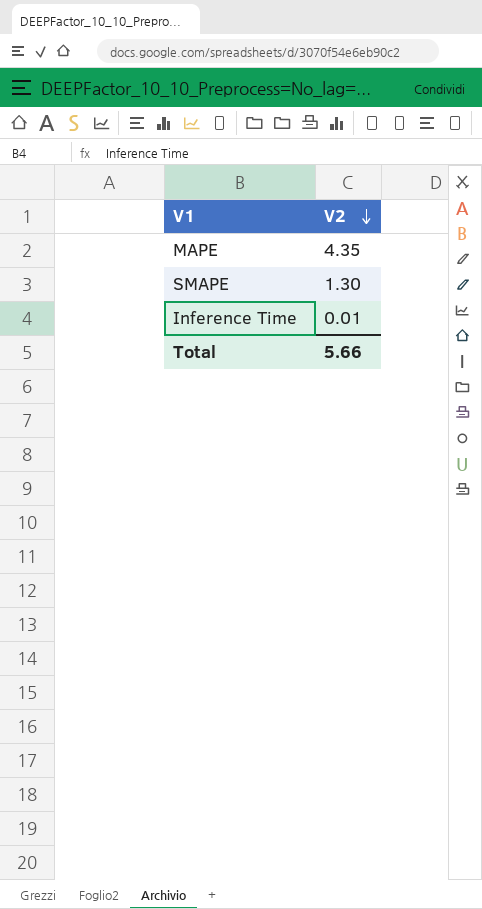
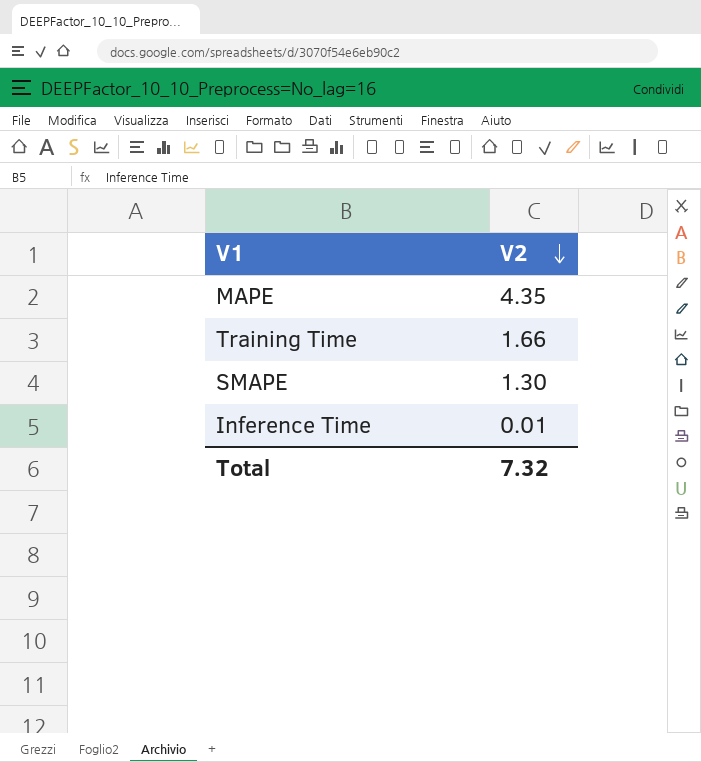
row Training Time: none -> 1.66
Total | V2: 5.66 -> 7.32

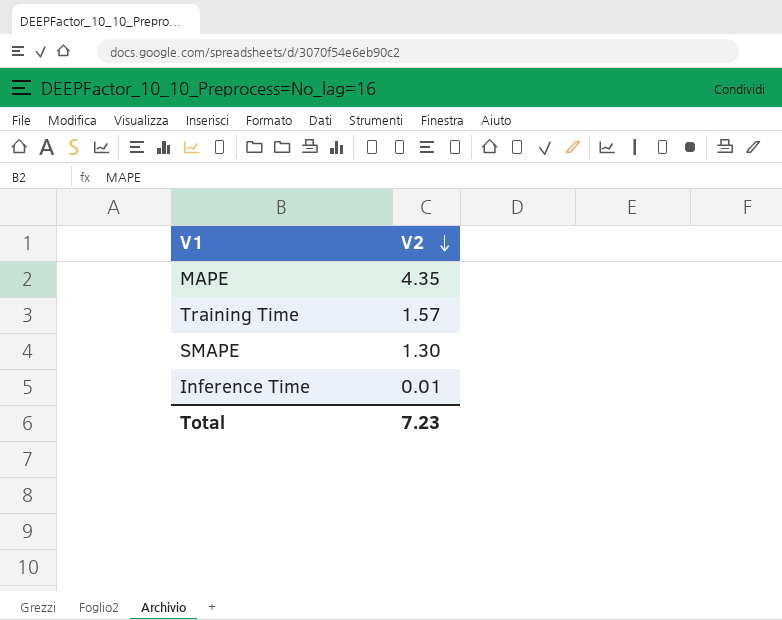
Training Time | V2: 1.66 -> 1.57
Total | V2: 7.32 -> 7.23

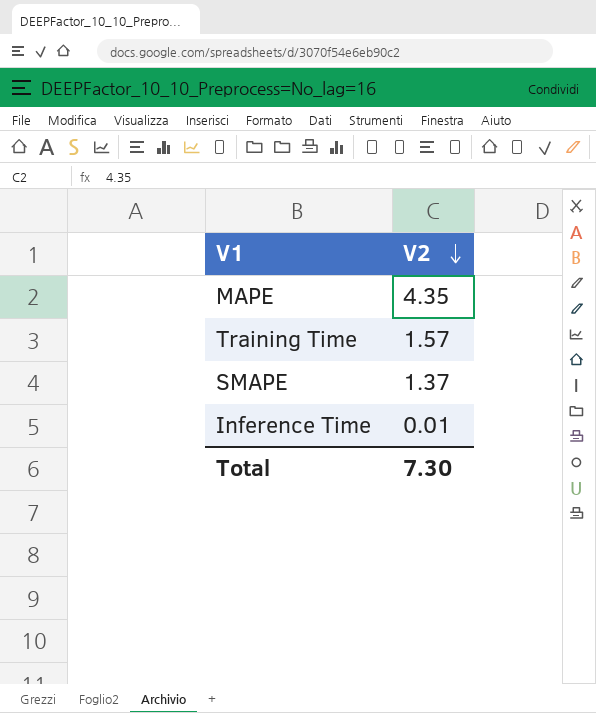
SMAPE | V2: 1.30 -> 1.37
Total | V2: 7.23 -> 7.30

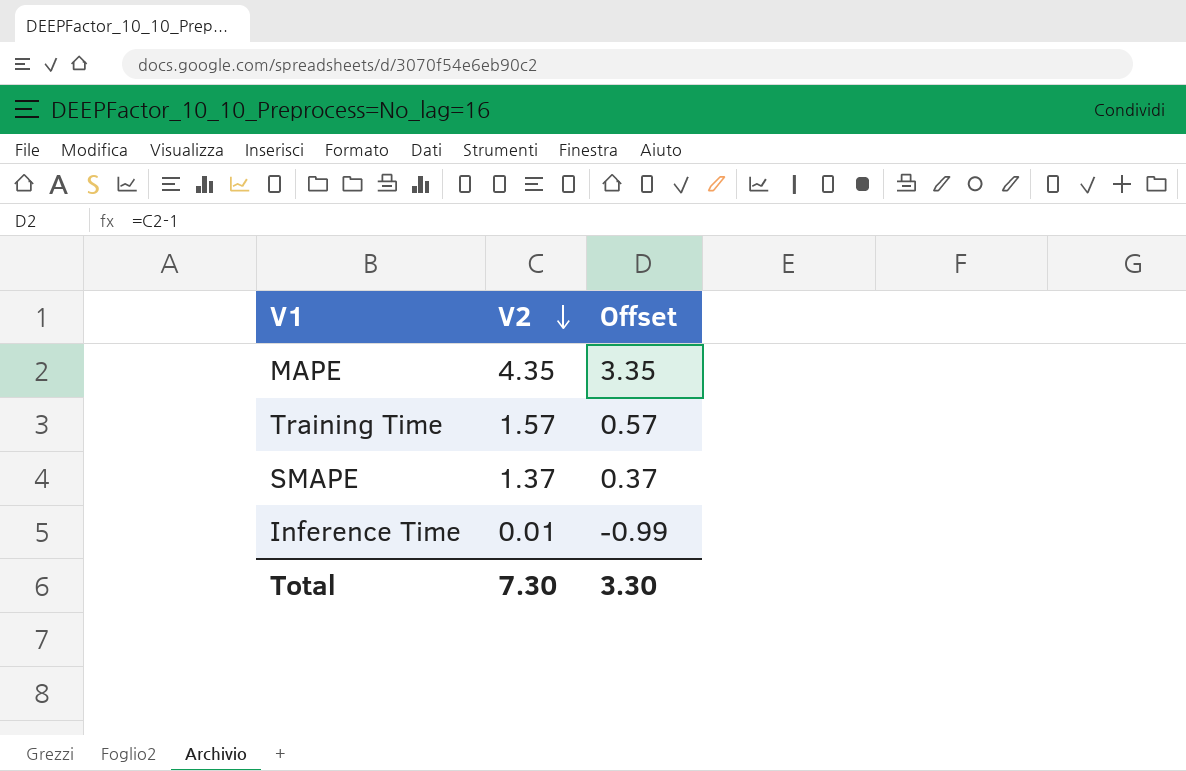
column Offset | formula: none -> [V2] - 1

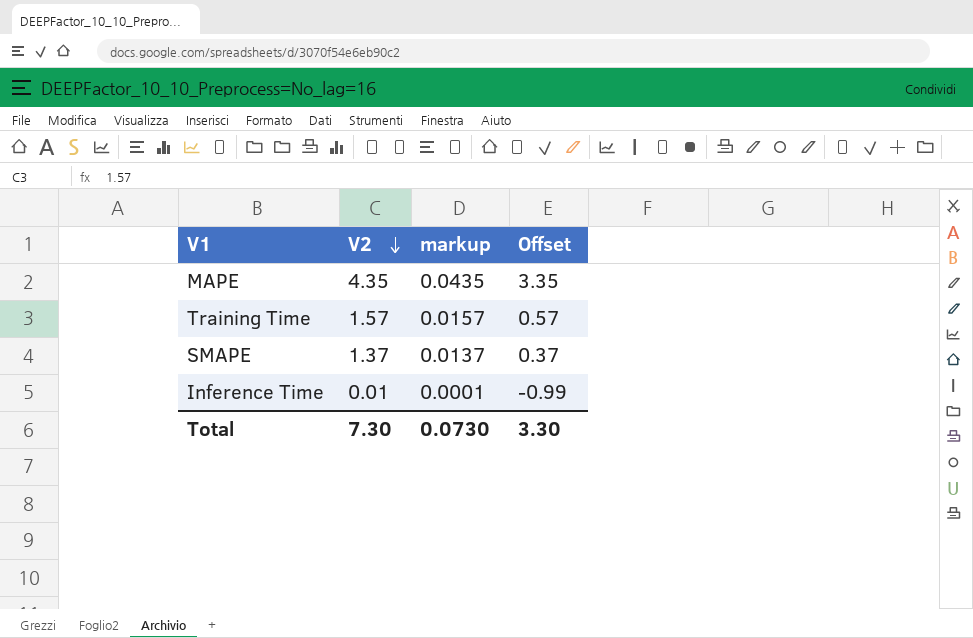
column markup | formula: none -> [V2] * 0.01

